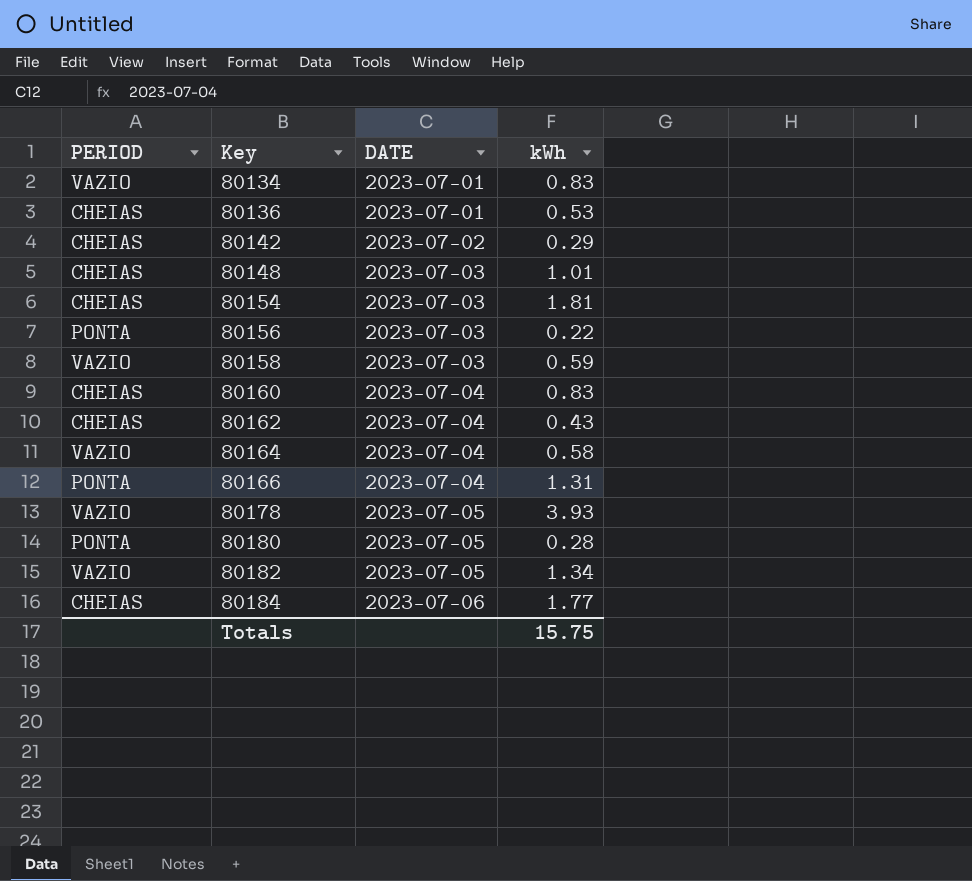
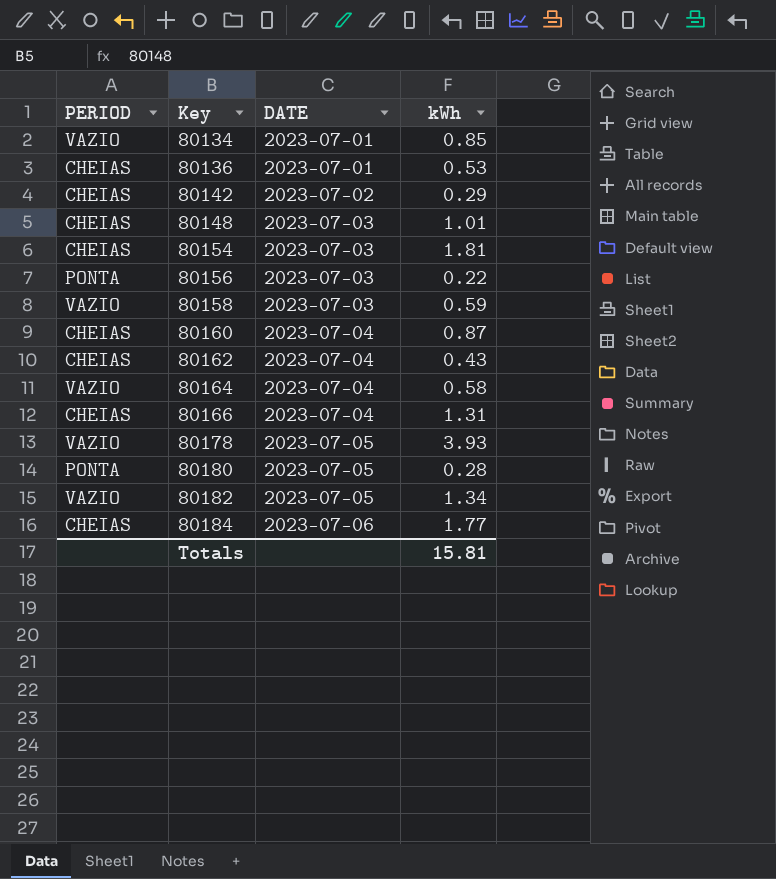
80134 | kWh: 0.83 -> 0.85
80160 | kWh: 0.83 -> 0.87
80166 | PERIOD: PONTA -> CHEIAS
Totals | kWh: 15.75 -> 15.81

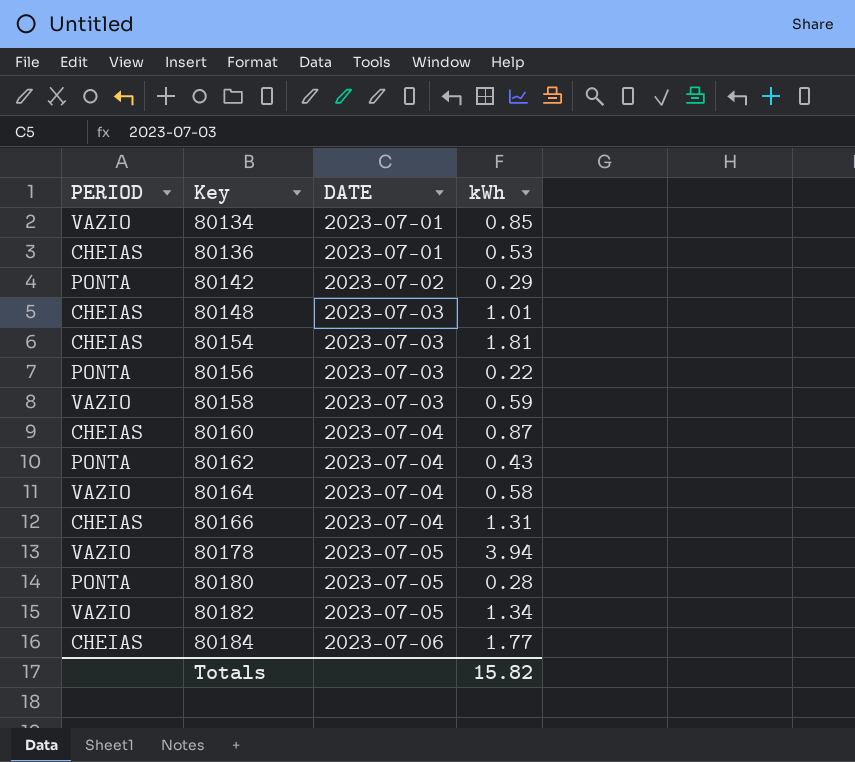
80142 | PERIOD: CHEIAS -> PONTA
80162 | PERIOD: CHEIAS -> PONTA
80178 | kWh: 3.93 -> 3.94
Totals | kWh: 15.81 -> 15.82

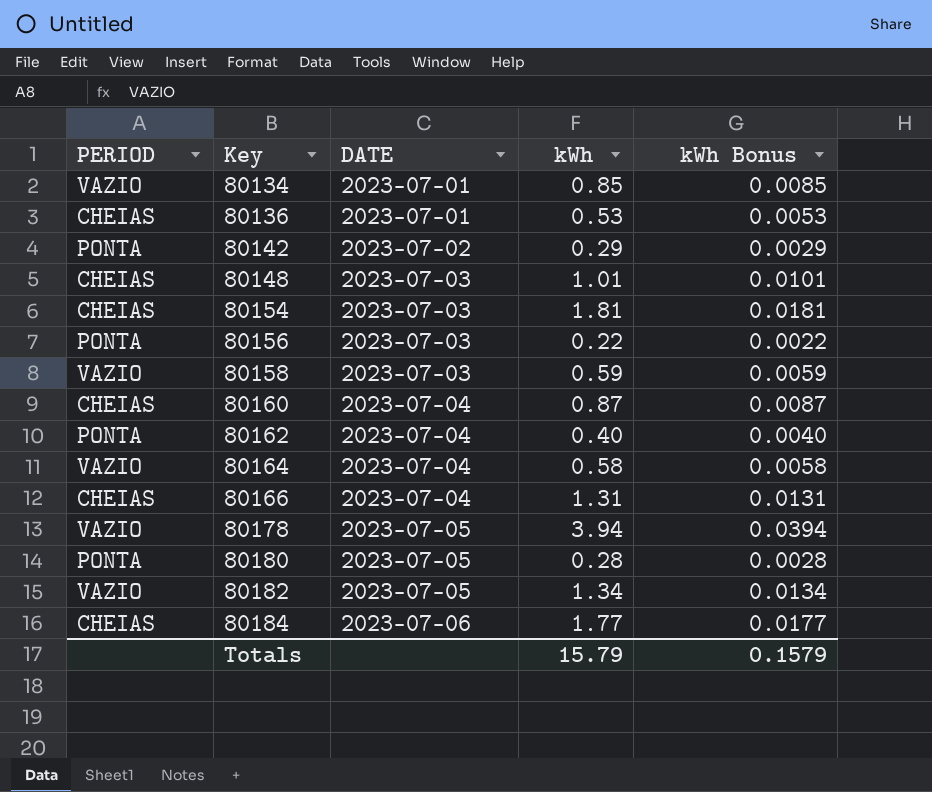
column kWh Bonus | formula: none -> [kWh] * 0.01
80162 | kWh: 0.43 -> 0.40
Totals | kWh: 15.82 -> 15.79

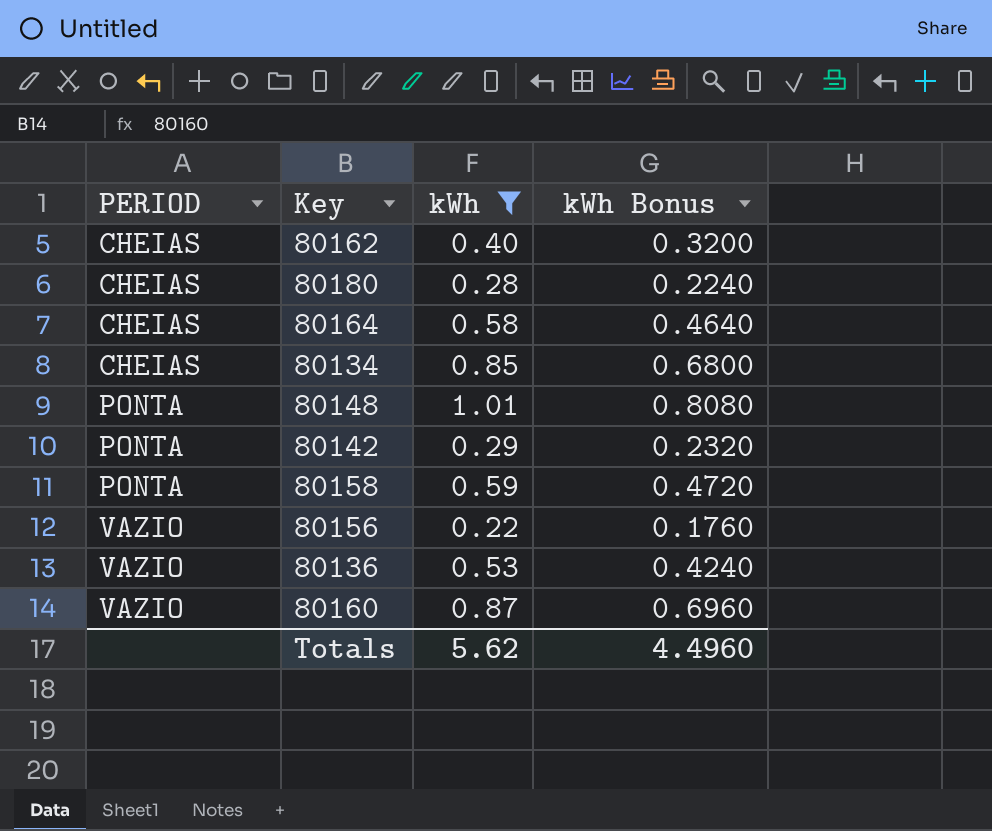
filter: none -> kWh <= 1.01
row order: Key ascending -> PERIOD ascending
column DATE | position: 3 -> none
column kWh Bonus | formula: [kWh] * 0.01 -> [kWh] * 0.8
80162 | PERIOD: PONTA -> CHEIAS
80180 | PERIOD: PONTA -> CHEIAS
80164 | PERIOD: VAZIO -> CHEIAS
80134 | PERIOD: VAZIO -> CHEIAS
80148 | PERIOD: CHEIAS -> PONTA
80158 | PERIOD: VAZIO -> PONTA
80156 | PERIOD: PONTA -> VAZIO
80136 | PERIOD: CHEIAS -> VAZIO
80160 | PERIOD: CHEIAS -> VAZIO
Totals | kWh: 15.79 -> 5.62
Totals | kWh Bonus: 0.1579 -> 4.4960

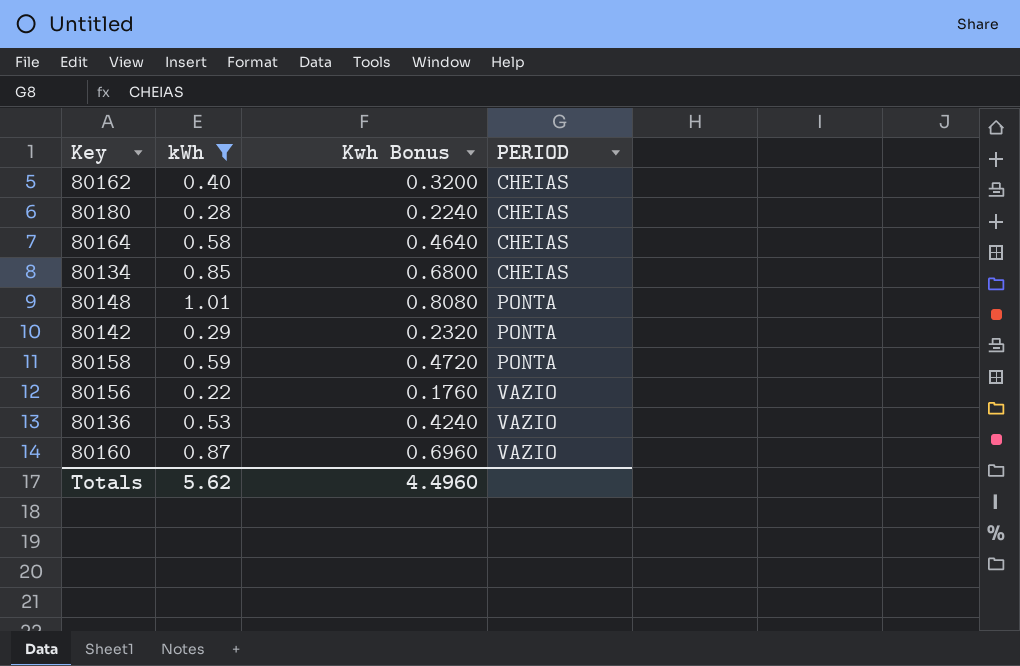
column name: kWh Bonus -> Kwh Bonus
column PERIOD | position: 1 -> 4

